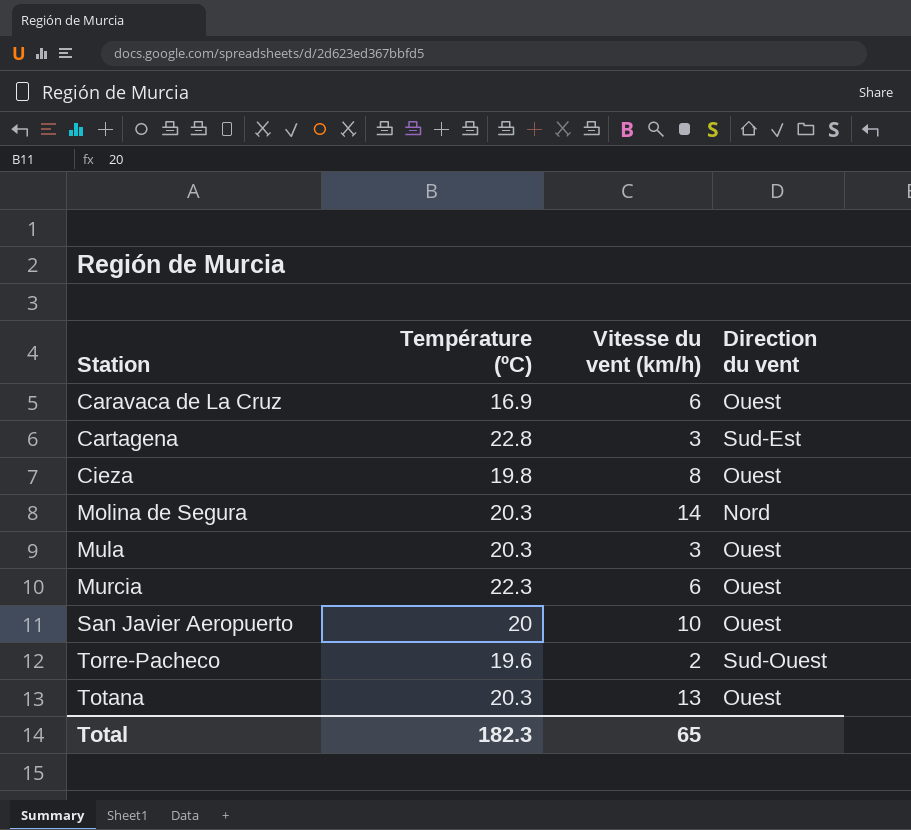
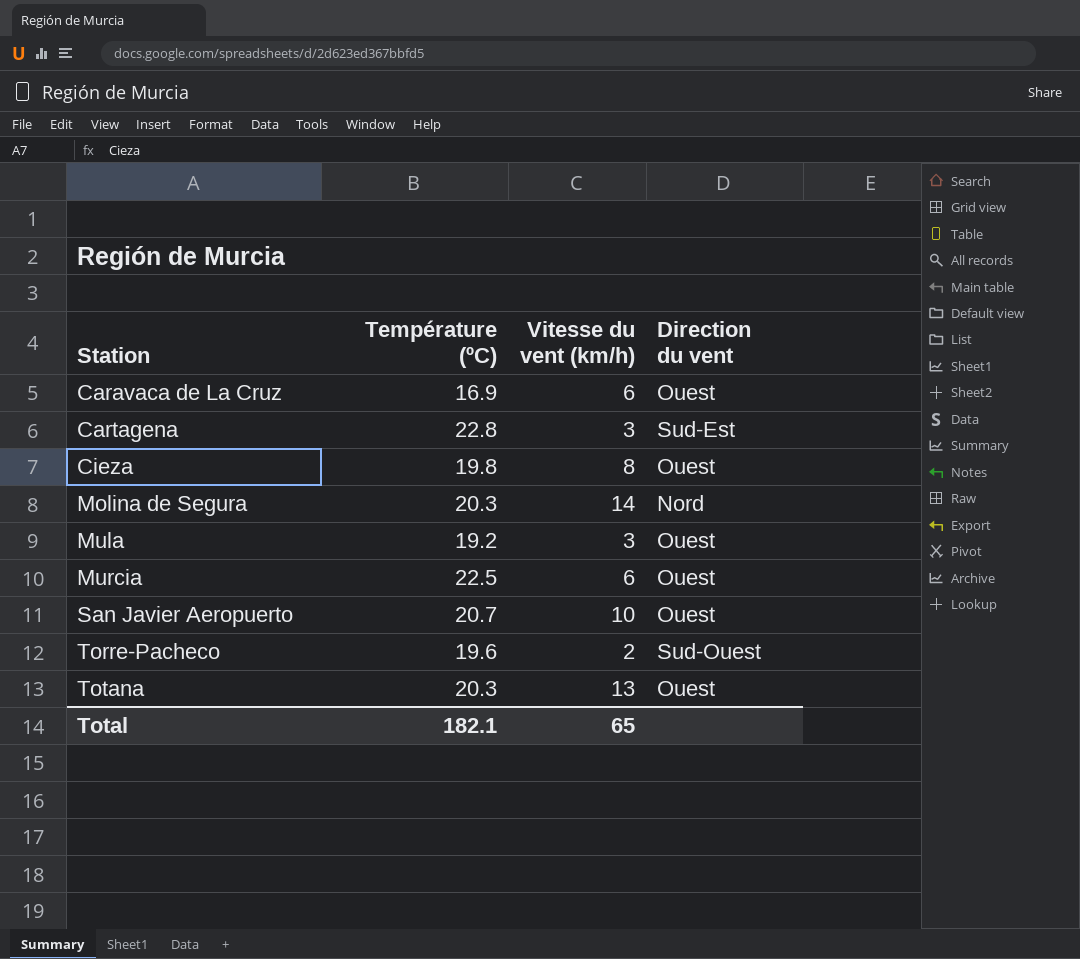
Mula | Température (ºC): 20.3 -> 19.2
Murcia | Température (ºC): 22.3 -> 22.5
San Javier Aeropuerto | Température (ºC): 20 -> 20.7
Total | Température (ºC): 182.3 -> 182.1

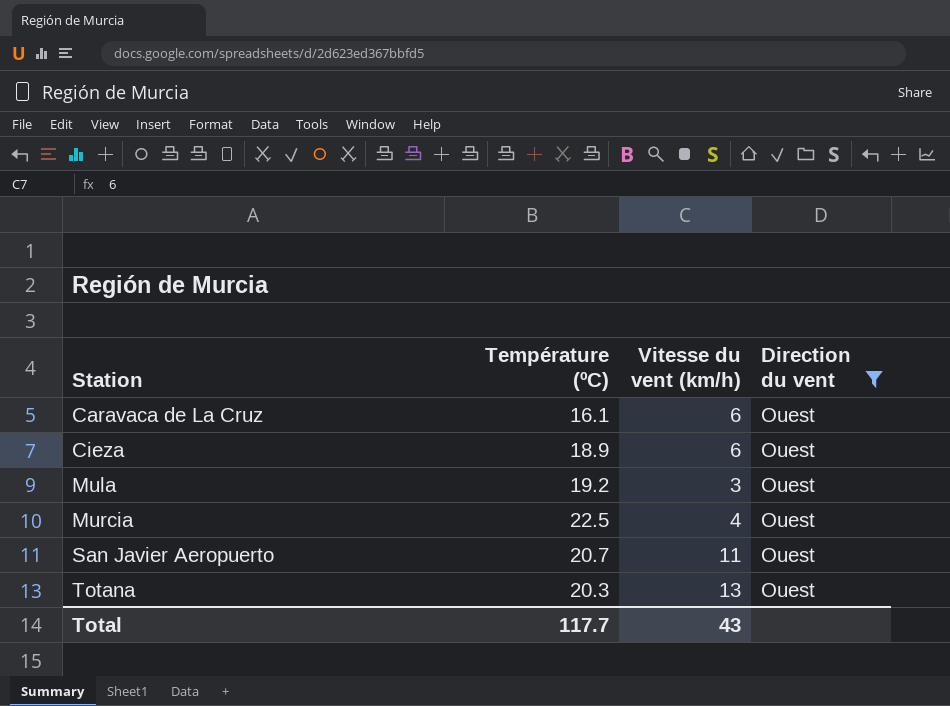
filter: none -> Direction du vent = Ouest
Caravaca de La Cruz | Température (ºC): 16.9 -> 16.1
Cieza | Température (ºC): 19.8 -> 18.9
Cieza | Vitesse du vent (km/h): 8 -> 6
Murcia | Vitesse du vent (km/h): 6 -> 4
San Javier Aeropuerto | Vitesse du vent (km/h): 10 -> 11
Total | Température (ºC): 182.1 -> 117.7
Total | Vitesse du vent (km/h): 65 -> 43

